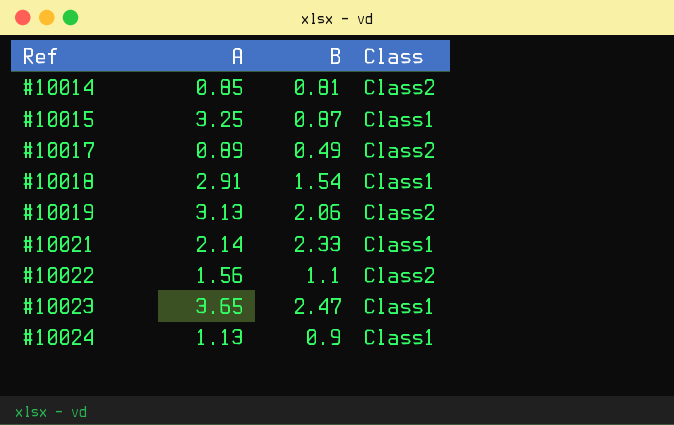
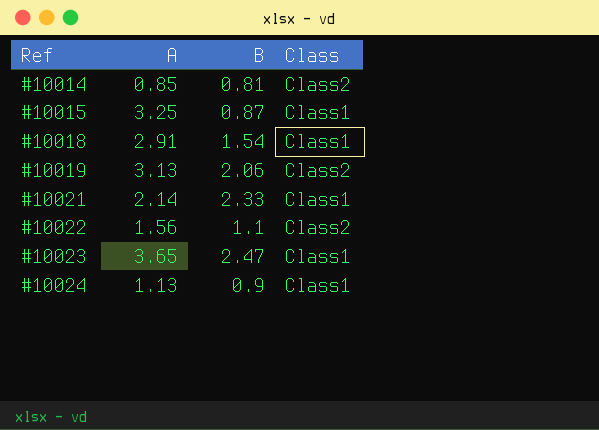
row #10017: 0.89 | 0.49 | Class2 -> none

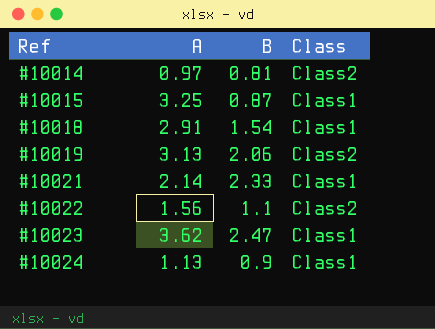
#10014 | A: 0.85 -> 0.97
#10023 | A: 3.65 -> 3.62

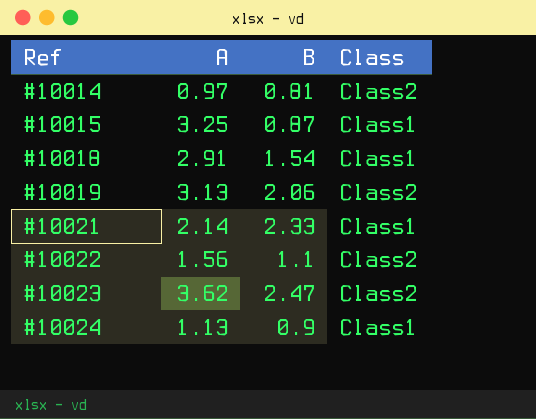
#10023 | Class: Class1 -> Class2

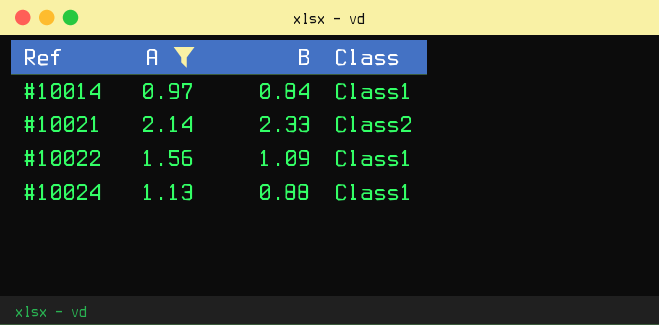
filter: none -> A <= 2.14
#10014 | B: 0.81 -> 0.84
#10014 | Class: Class2 -> Class1
#10021 | Class: Class1 -> Class2
#10022 | B: 1.1 -> 1.09
#10022 | Class: Class2 -> Class1
#10024 | B: 0.9 -> 0.88

